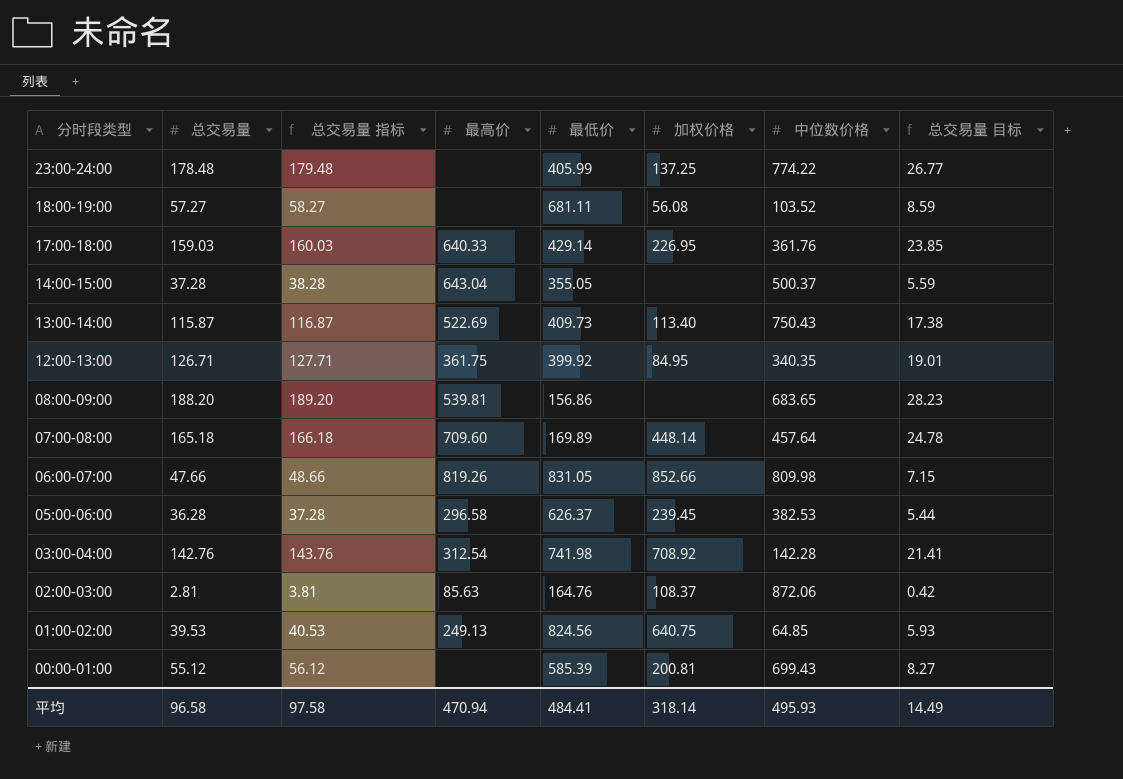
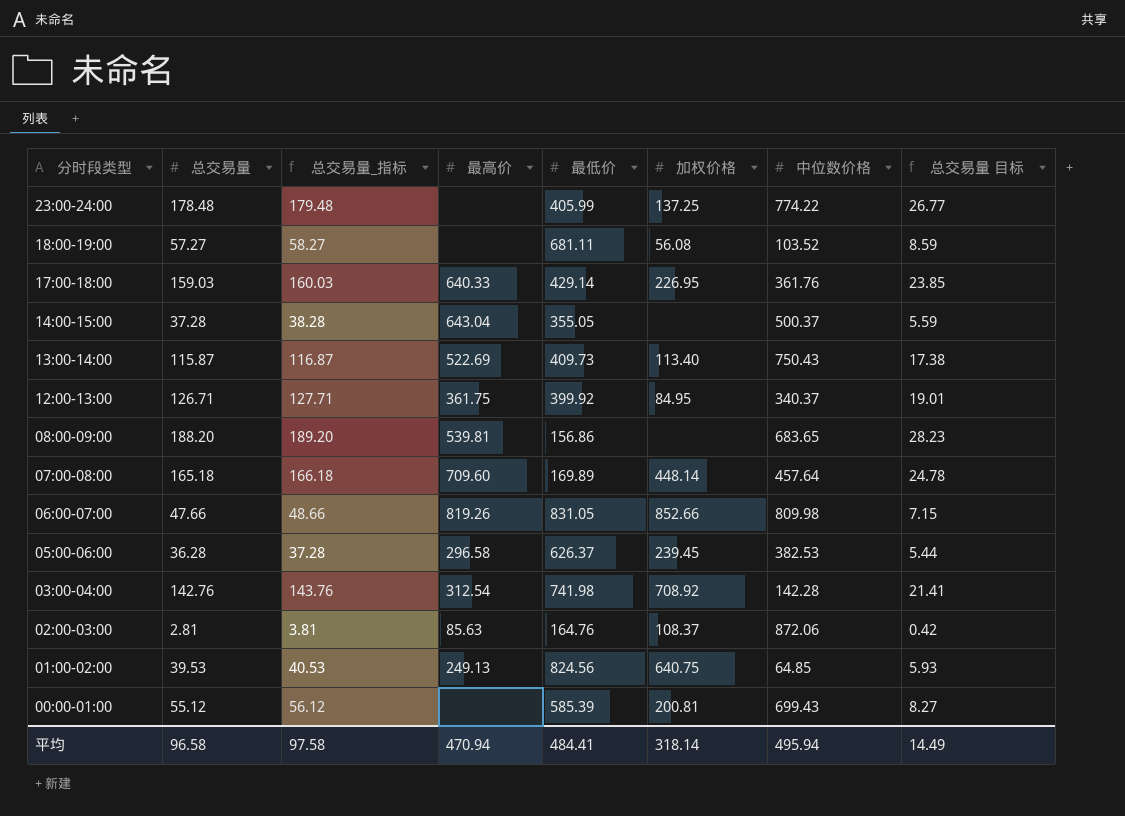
column name: 总交易量 指标 -> 总交易量_指标
12:00-13:00 | 中位数价格: 340.35 -> 340.37
平均 | 中位数价格: 495.93 -> 495.94

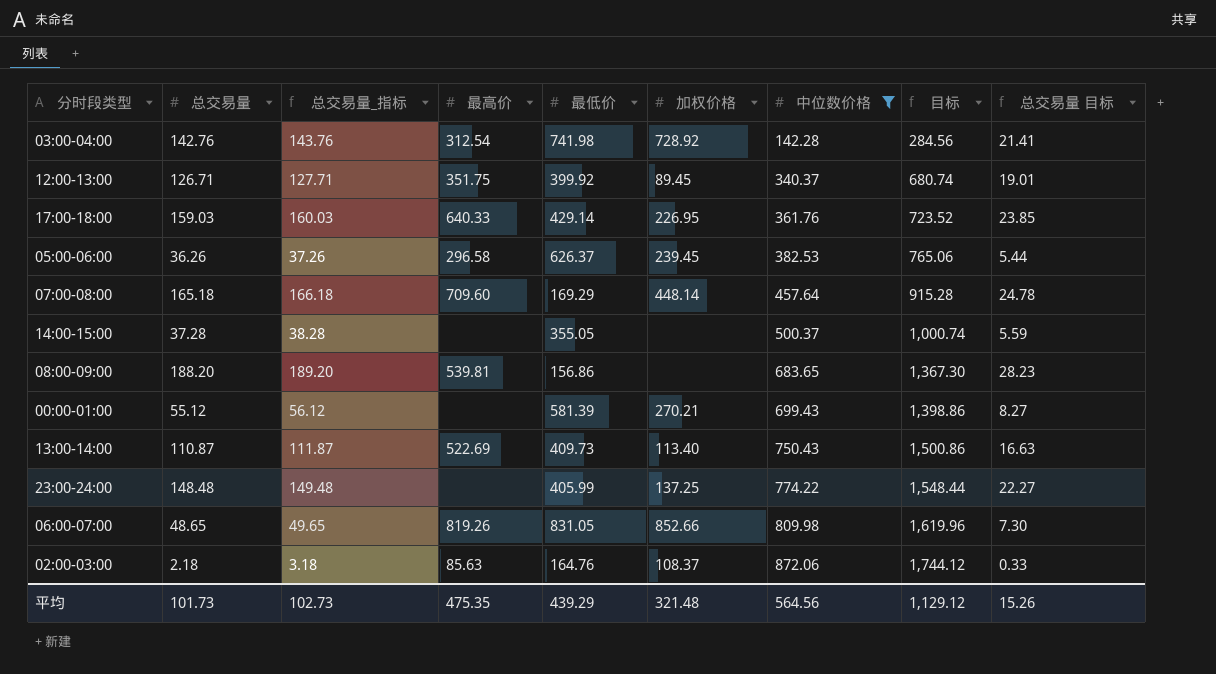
filter: none -> 中位数价格 >= 142.28
row order: 分时段类型 descending -> 中位数价格 ascending
column 目标 | formula: none -> [中位数价格] * 2
03:00-04:00 | 加权价格: 708.92 -> 728.92
12:00-13:00 | 最高价: 361.75 -> 351.75
12:00-13:00 | 加权价格: 84.95 -> 89.45
05:00-06:00 | 总交易量: 36.28 -> 36.26
05:00-06:00 | 总交易量_指标: 37.28 -> 37.26
07:00-08:00 | 最低价: 169.89 -> 169.29
14:00-15:00 | 最高价: 643.04 -> none
00:00-01:00 | 最低价: 585.39 -> 581.39
00:00-01:00 | 加权价格: 200.81 -> 270.21
13:00-14:00 | 总交易量: 115.87 -> 110.87
13:00-14:00 | 总交易量_指标: 116.87 -> 111.87
13:00-14:00 | 总交易量 目标: 17.38 -> 16.63
23:00-24:00 | 总交易量: 178.48 -> 148.48
23:00-24:00 | 总交易量_指标: 179.48 -> 149.48
23:00-24:00 | 总交易量 目标: 26.77 -> 22.27
06:00-07:00 | 总交易量: 47.66 -> 48.65
06:00-07:00 | 总交易量_指标: 48.66 -> 49.65
06:00-07:00 | 总交易量 目标: 7.15 -> 7.30
02:00-03:00 | 总交易量: 2.81 -> 2.18
02:00-03:00 | 总交易量_指标: 3.81 -> 3.18
02:00-03:00 | 总交易量 目标: 0.42 -> 0.33
平均 | 总交易量: 96.58 -> 101.73
平均 | 总交易量_指标: 97.58 -> 102.73
平均 | 最高价: 470.94 -> 475.35
平均 | 最低价: 484.41 -> 439.29
平均 | 加权价格: 318.14 -> 321.48
平均 | 中位数价格: 495.94 -> 564.56
平均 | 总交易量 目标: 14.49 -> 15.26

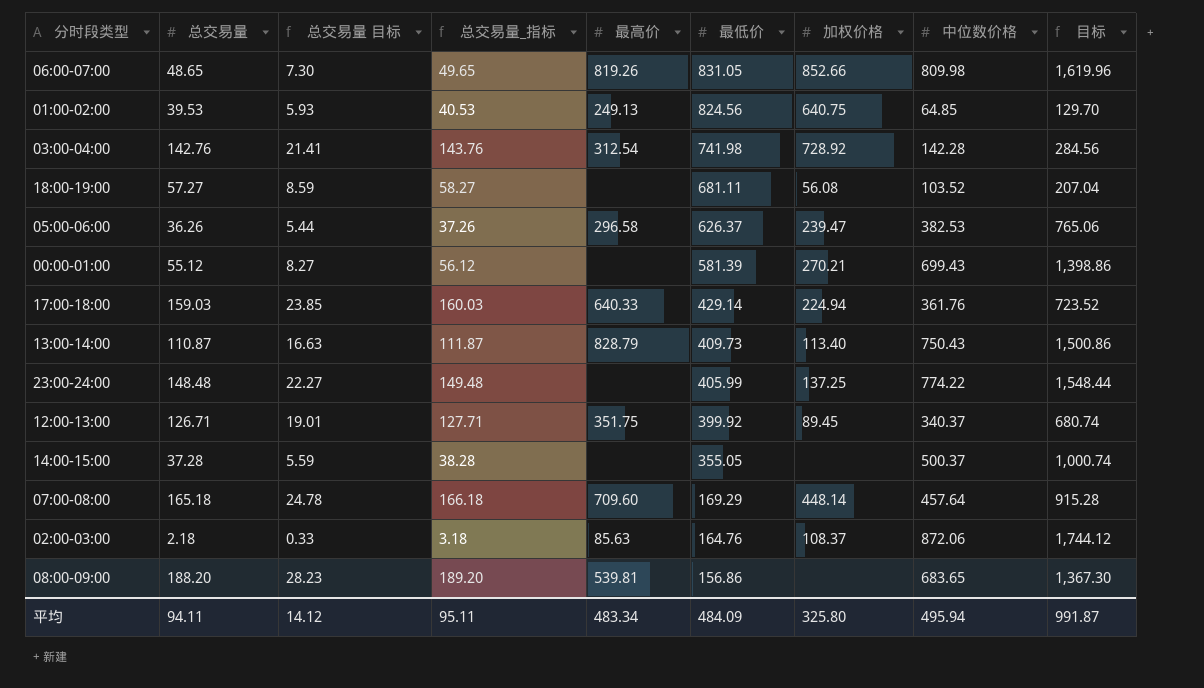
filter: 中位数价格 >= 142.28 -> none
row order: 中位数价格 ascending -> 最低价 descending
column 总交易量 目标 | position: 9 -> 3
05:00-06:00 | 加权价格: 239.45 -> 239.47
17:00-18:00 | 加权价格: 226.95 -> 224.94
13:00-14:00 | 最高价: 522.69 -> 828.79
平均 | 总交易量: 101.73 -> 94.11
平均 | 总交易量 目标: 15.26 -> 14.12
平均 | 总交易量_指标: 102.73 -> 95.11
平均 | 最高价: 475.35 -> 483.34
平均 | 最低价: 439.29 -> 484.09
平均 | 加权价格: 321.48 -> 325.80
平均 | 中位数价格: 564.56 -> 495.94
平均 | 目标: 1,129.12 -> 991.87

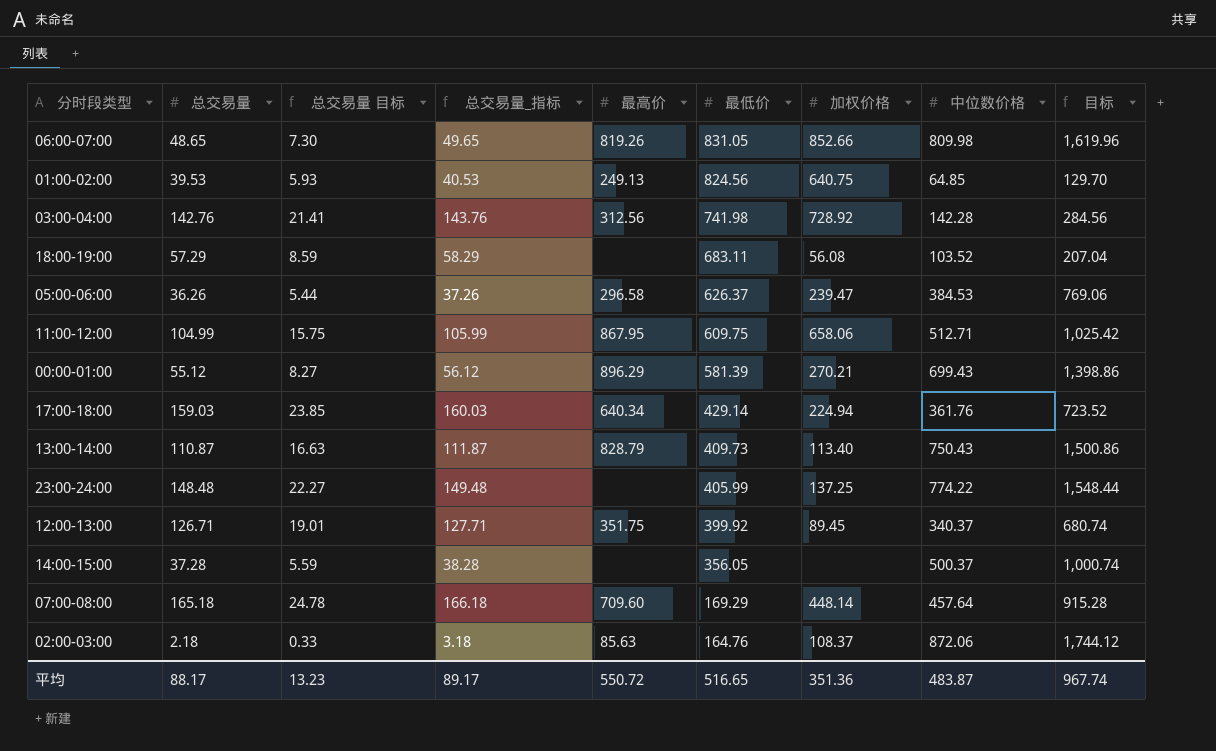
row 08:00-09:00: 188.20 | 28.23 | 189.20 | 539.81 | 156.86 | none | 683.65 | 1,367.30 -> none
03:00-04:00 | 最高价: 312.54 -> 312.56
18:00-19:00 | 总交易量: 57.27 -> 57.29
18:00-19:00 | 总交易量_指标: 58.27 -> 58.29
18:00-19:00 | 最低价: 681.11 -> 683.11
05:00-06:00 | 中位数价格: 382.53 -> 384.53
05:00-06:00 | 目标: 765.06 -> 769.06
row 11:00-12:00: none -> 104.99 | 15.75 | 105.99 | 867.95 | 609.75 | 658.06 | 512.71 | 1,025.42
00:00-01:00 | 最高价: none -> 896.29
17:00-18:00 | 最高价: 640.33 -> 640.34
14:00-15:00 | 最低价: 355.05 -> 356.05
平均 | 总交易量: 94.11 -> 88.17
平均 | 总交易量 目标: 14.12 -> 13.23
平均 | 总交易量_指标: 95.11 -> 89.17
平均 | 最高价: 483.34 -> 550.72
平均 | 最低价: 484.09 -> 516.65
平均 | 加权价格: 325.80 -> 351.36
平均 | 中位数价格: 495.94 -> 483.87
平均 | 目标: 991.87 -> 967.74

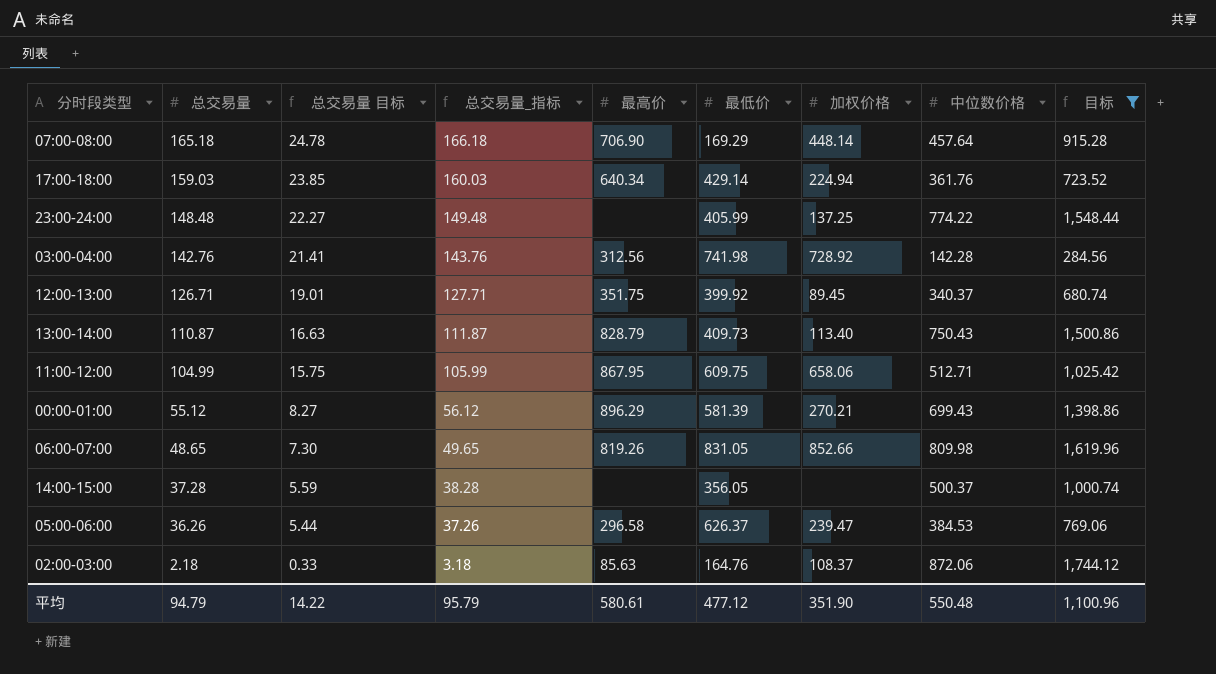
filter: none -> 目标 >= 284.56
row order: 最低价 descending -> 总交易量 descending
07:00-08:00 | 最高价: 709.60 -> 706.90
平均 | 总交易量: 88.17 -> 94.79
平均 | 总交易量 目标: 13.23 -> 14.22
平均 | 总交易量_指标: 89.17 -> 95.79
平均 | 最高价: 550.72 -> 580.61
平均 | 最低价: 516.65 -> 477.12
平均 | 加权价格: 351.36 -> 351.90
平均 | 中位数价格: 483.87 -> 550.48
平均 | 目标: 967.74 -> 1,100.96

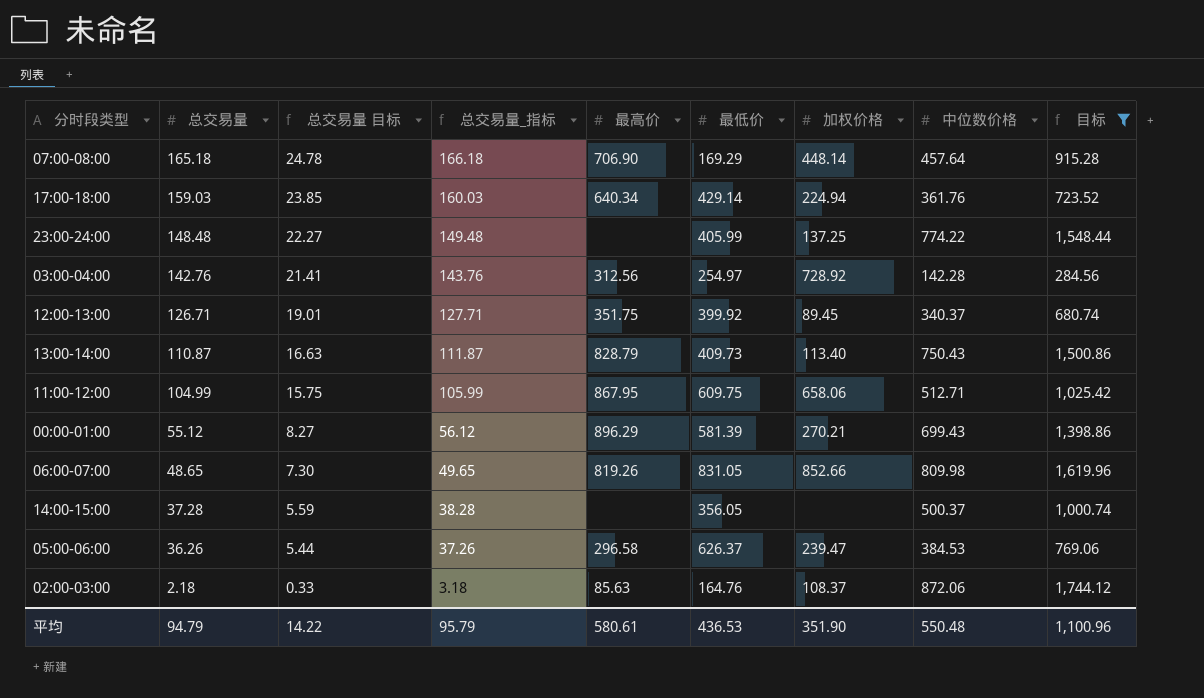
03:00-04:00 | 最低价: 741.98 -> 254.97
平均 | 最低价: 477.12 -> 436.53

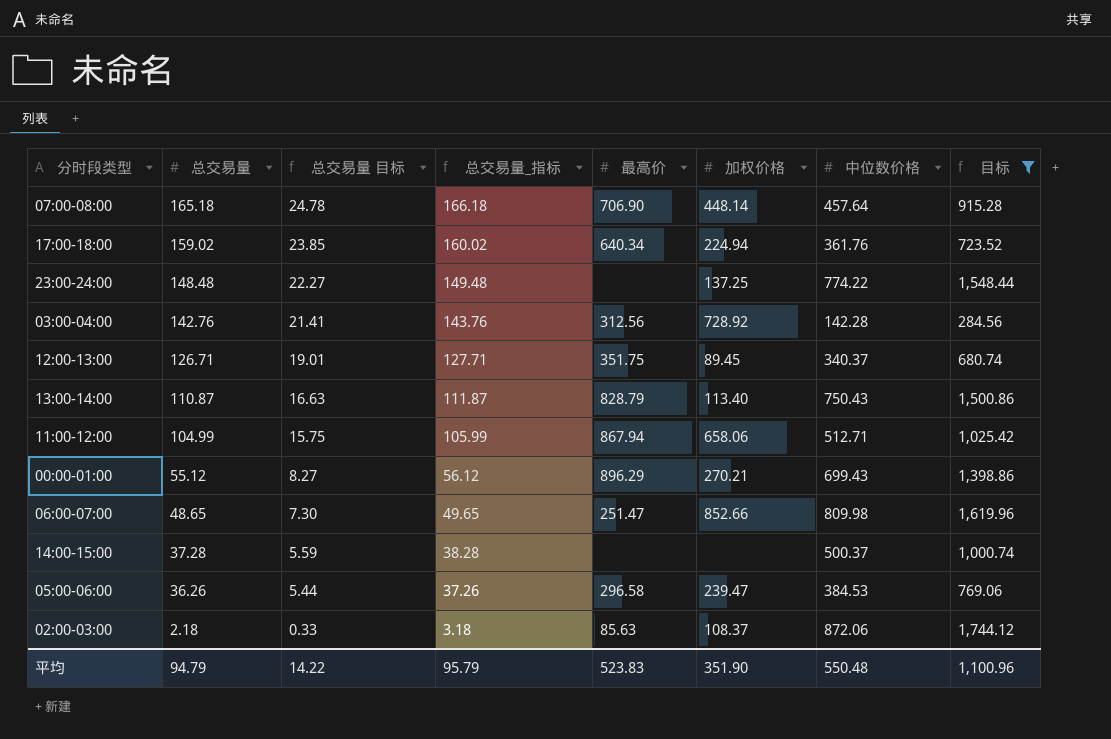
column 最低价 | position: 6 -> none
17:00-18:00 | 总交易量: 159.03 -> 159.02
17:00-18:00 | 总交易量_指标: 160.03 -> 160.02
11:00-12:00 | 最高价: 867.95 -> 867.94
06:00-07:00 | 最高价: 819.26 -> 251.47
平均 | 最高价: 580.61 -> 523.83

